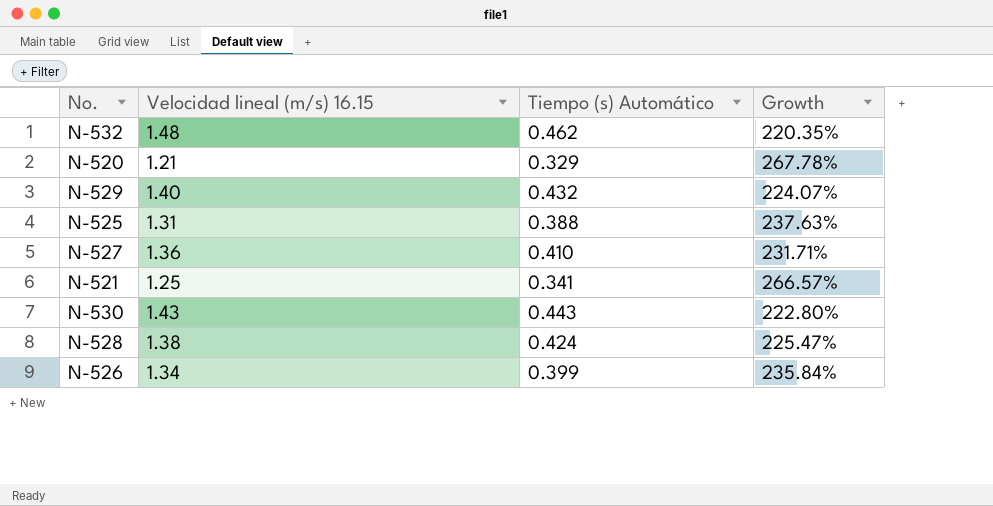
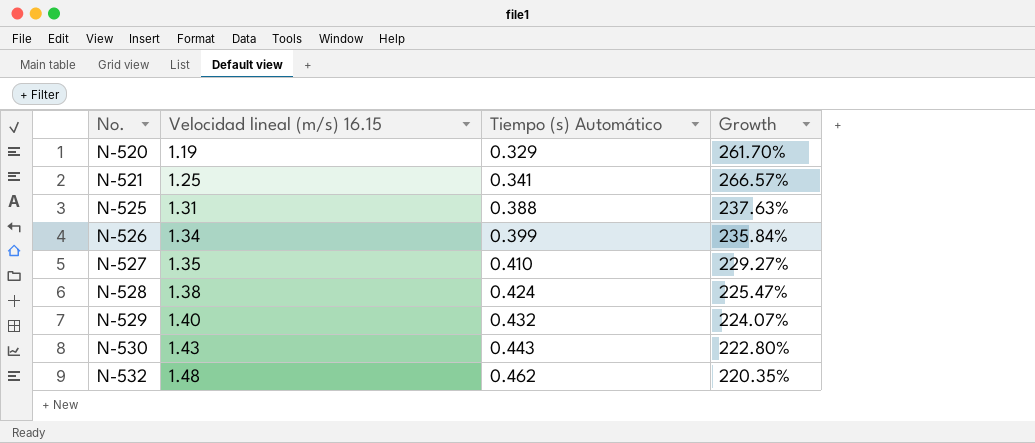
row order: none -> No. ascending
N-520 | Velocidad lineal (m/s) 16.15: 1.21 -> 1.19
N-520 | Growth: 267.78% -> 261.70%
N-527 | Velocidad lineal (m/s) 16.15: 1.36 -> 1.35
N-527 | Growth: 231.71% -> 229.27%

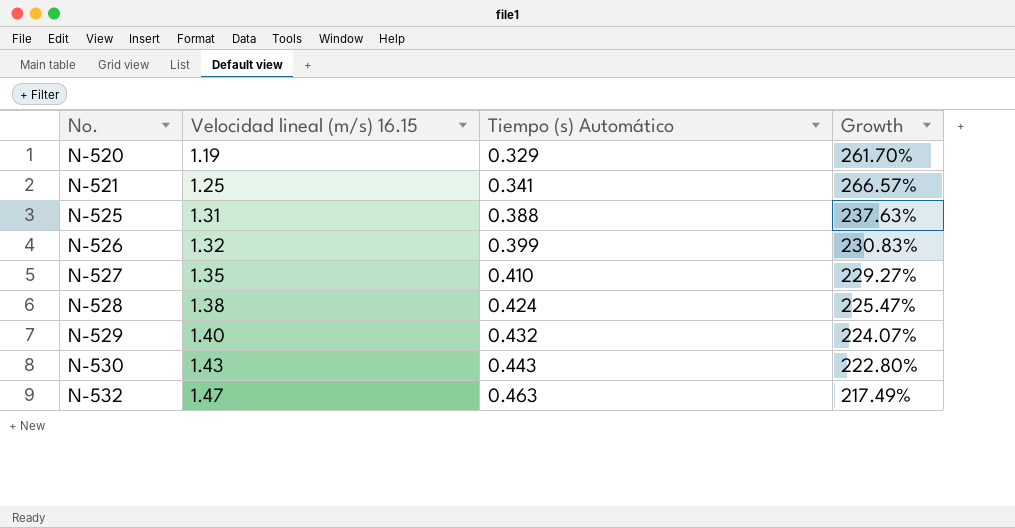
N-526 | Velocidad lineal (m/s) 16.15: 1.34 -> 1.32
N-526 | Growth: 235.84% -> 230.83%
N-532 | Velocidad lineal (m/s) 16.15: 1.48 -> 1.47
N-532 | Tiempo (s) Automático: 0.462 -> 0.463
N-532 | Growth: 220.35% -> 217.49%

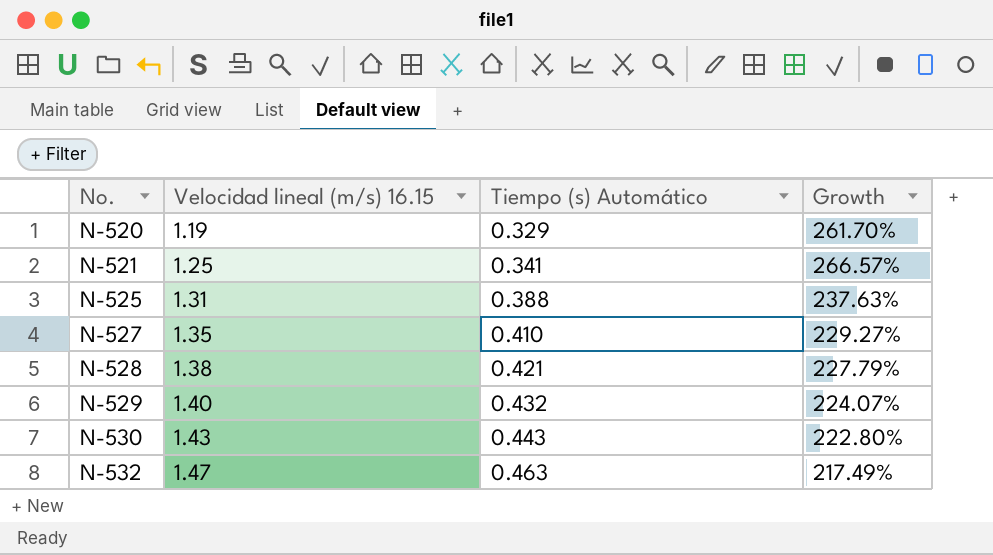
row N-526: 1.32 | 0.399 | 230.83% -> none
N-528 | Tiempo (s) Automático: 0.424 -> 0.421
N-528 | Growth: 225.47% -> 227.79%

